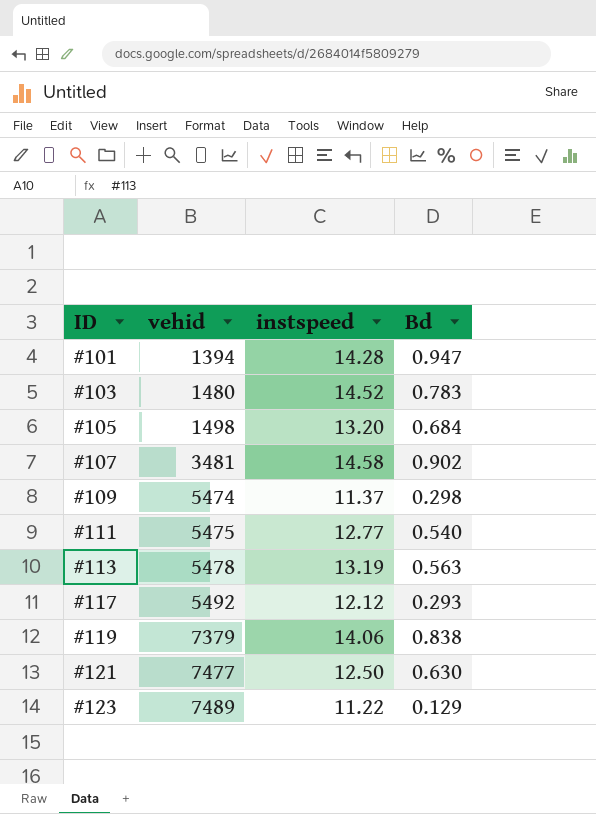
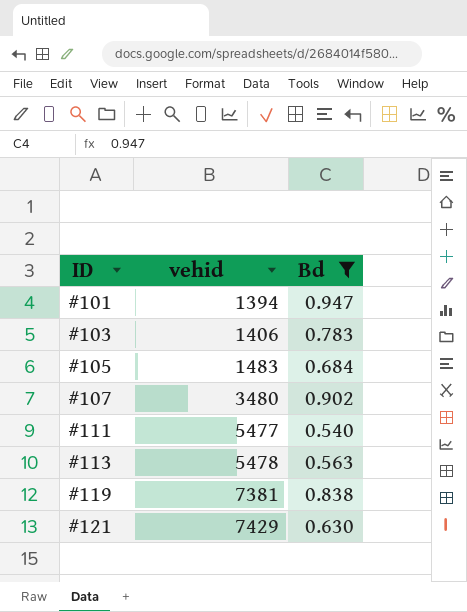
filter: none -> Bd >= 0.540
column instspeed | position: 3 -> none
#103 | vehid: 1480 -> 1406
#105 | vehid: 1498 -> 1483
#107 | vehid: 3481 -> 3480
#111 | vehid: 5475 -> 5477
#119 | vehid: 7379 -> 7381
#121 | vehid: 7477 -> 7429

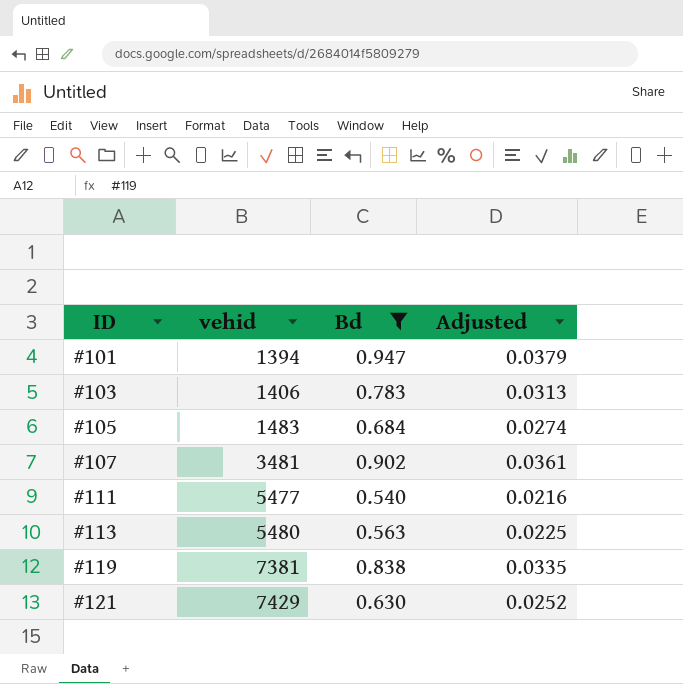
column Adjusted | formula: none -> [Bd] * 0.04
#107 | vehid: 3480 -> 3481
#113 | vehid: 5478 -> 5480

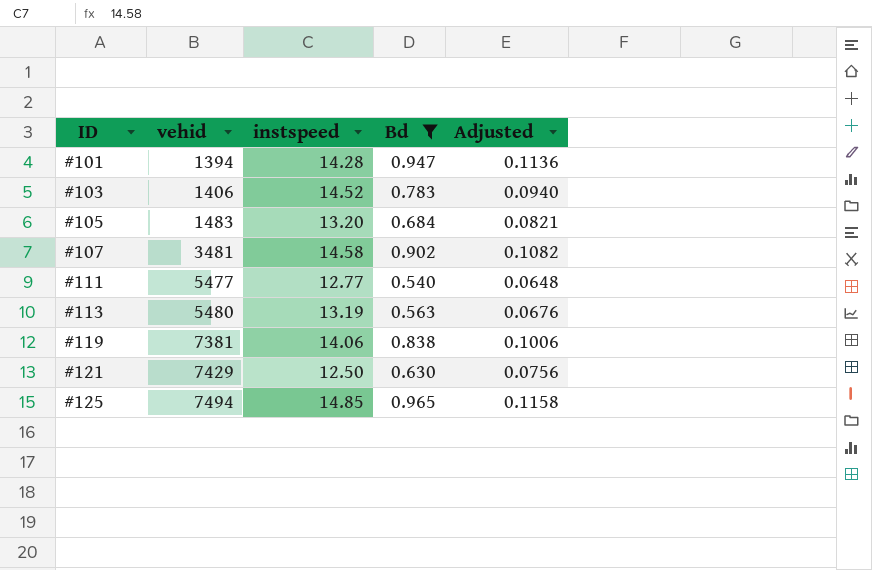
column instspeed | position: none -> 3
column Adjusted | formula: [Bd] * 0.04 -> [Bd] * 0.12
row #125: none -> 7494 | 14.85 | 0.965 | 0.1158

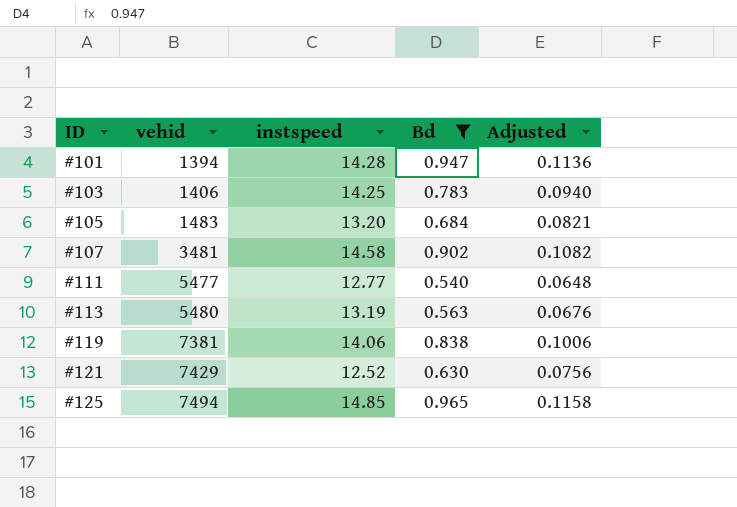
#103 | instspeed: 14.52 -> 14.25
#121 | instspeed: 12.50 -> 12.52

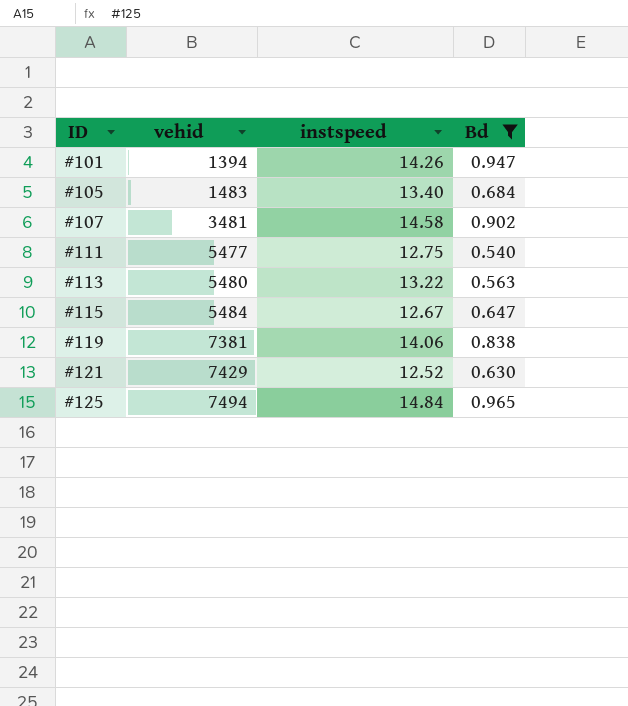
column Adjusted | formula: [Bd] * 0.12 -> none
row #103: 1406 | 14.25 | 0.783 | 0.0940 -> none
#101 | instspeed: 14.28 -> 14.26
#105 | instspeed: 13.20 -> 13.40
#111 | instspeed: 12.77 -> 12.75
#113 | instspeed: 13.19 -> 13.22
row #115: none -> 5484 | 12.67 | 0.647
#125 | instspeed: 14.85 -> 14.84

